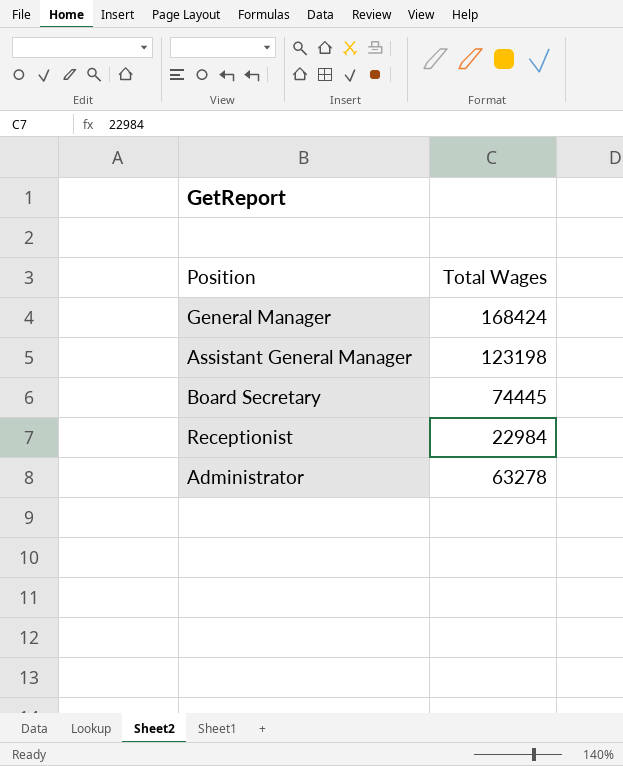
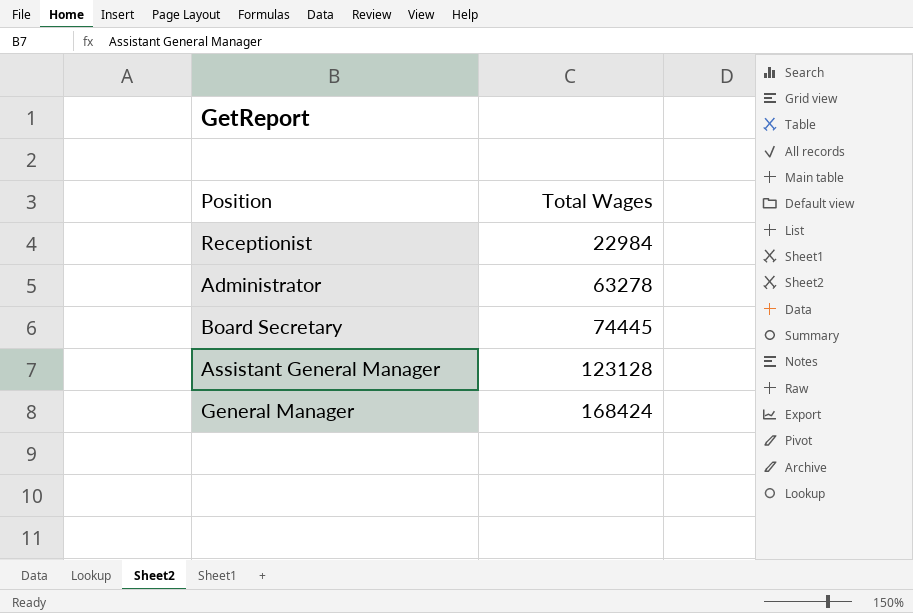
row order: none -> Total Wages ascending
Assistant General Manager | Total Wages: 123198 -> 123128

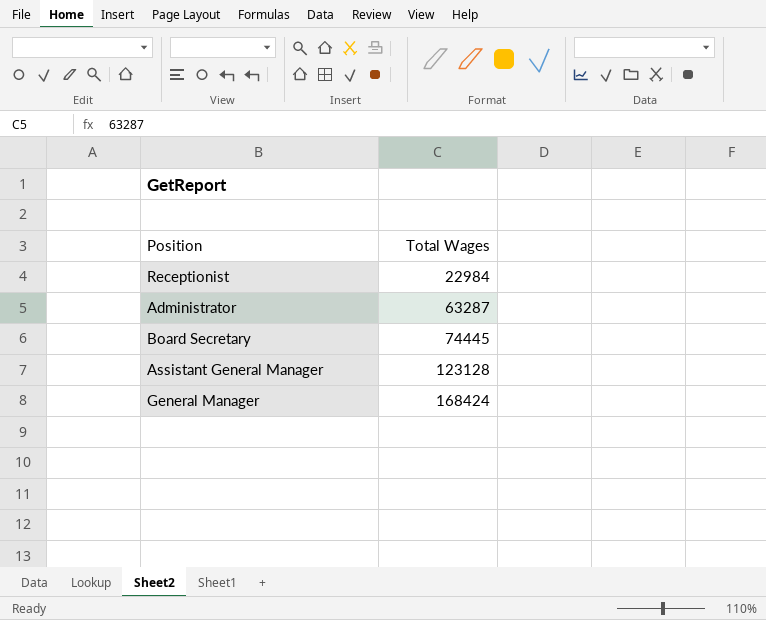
Administrator | Total Wages: 63278 -> 63287

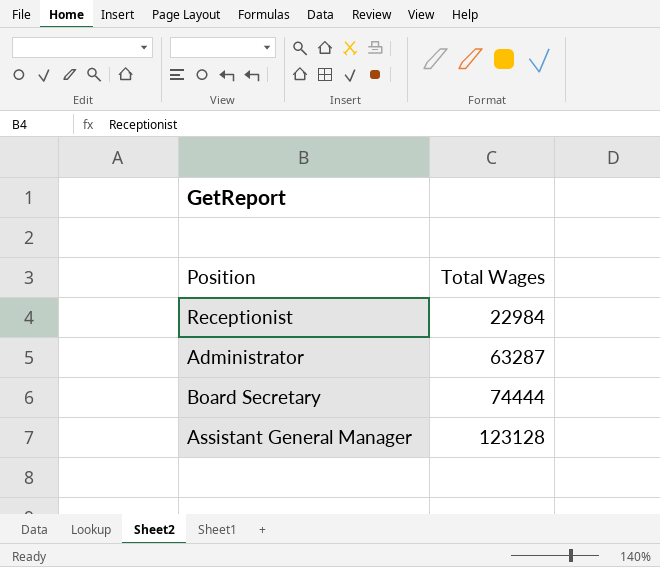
row General Manager: 168424 -> none
Board Secretary | Total Wages: 74445 -> 74444

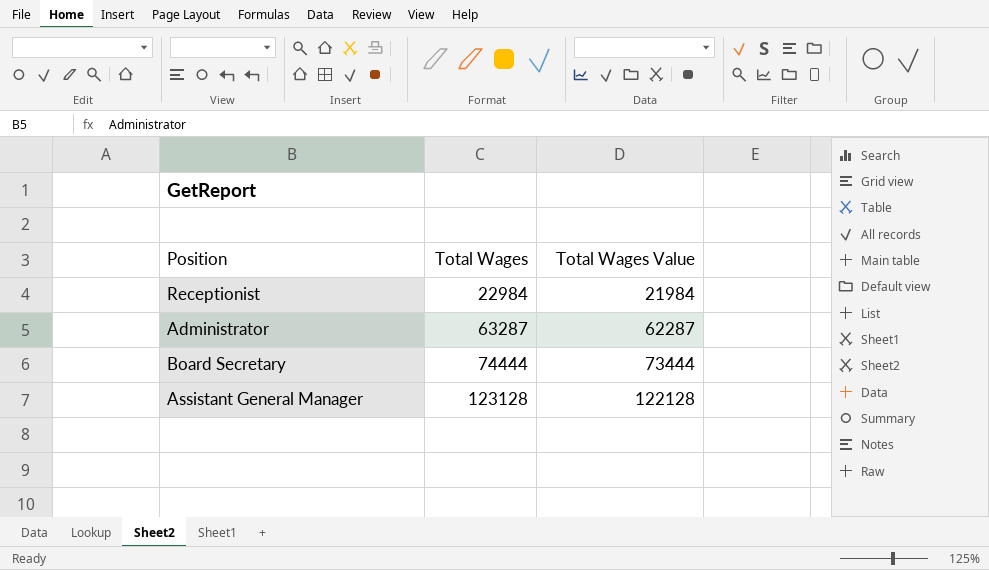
column Total Wages Value | formula: none -> [Total Wages] - 1000

